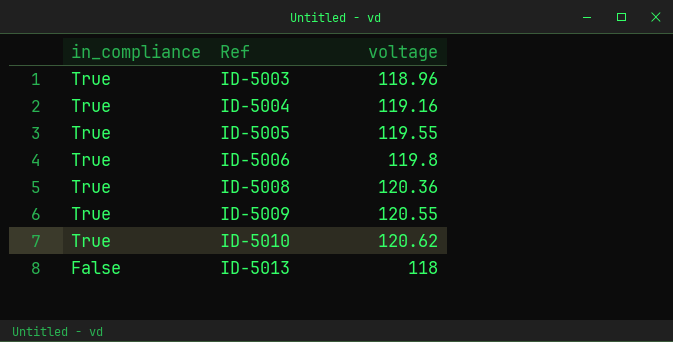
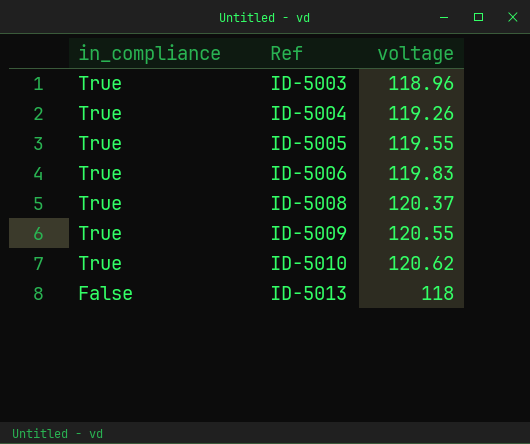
ID-5004 | voltage: 119.16 -> 119.26
ID-5006 | voltage: 119.8 -> 119.83
ID-5008 | voltage: 120.36 -> 120.37

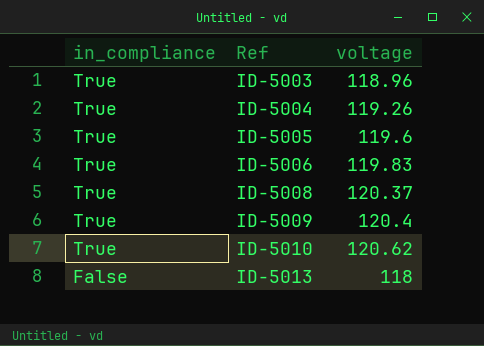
ID-5005 | voltage: 119.55 -> 119.6
ID-5009 | voltage: 120.55 -> 120.4

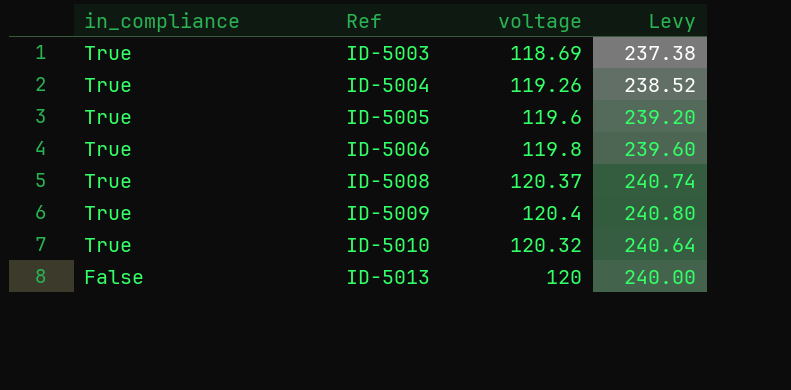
column Levy | formula: none -> [voltage] * 2
ID-5003 | voltage: 118.96 -> 118.69
ID-5006 | voltage: 119.83 -> 119.8
ID-5010 | voltage: 120.62 -> 120.32
ID-5013 | voltage: 118 -> 120

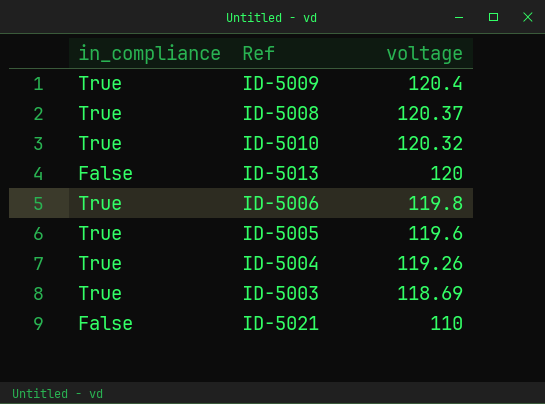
row order: in_compliance descending -> voltage descending
column Levy | formula: [voltage] * 2 -> none
row ID-5021: none -> False | 110

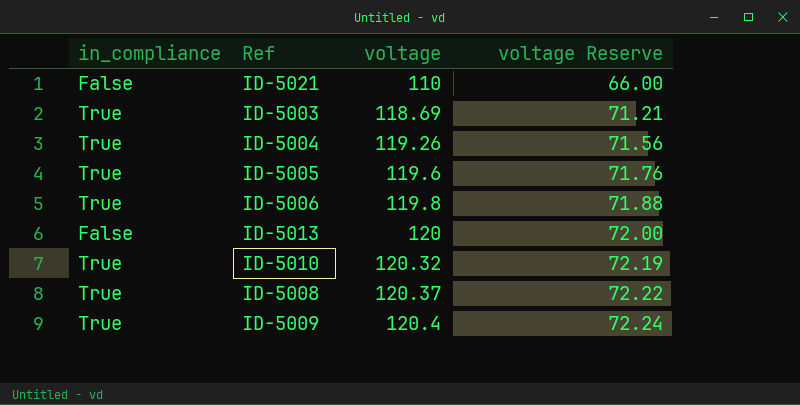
row order: voltage descending -> voltage ascending
column voltage Reserve | formula: none -> [voltage] * 0.6

